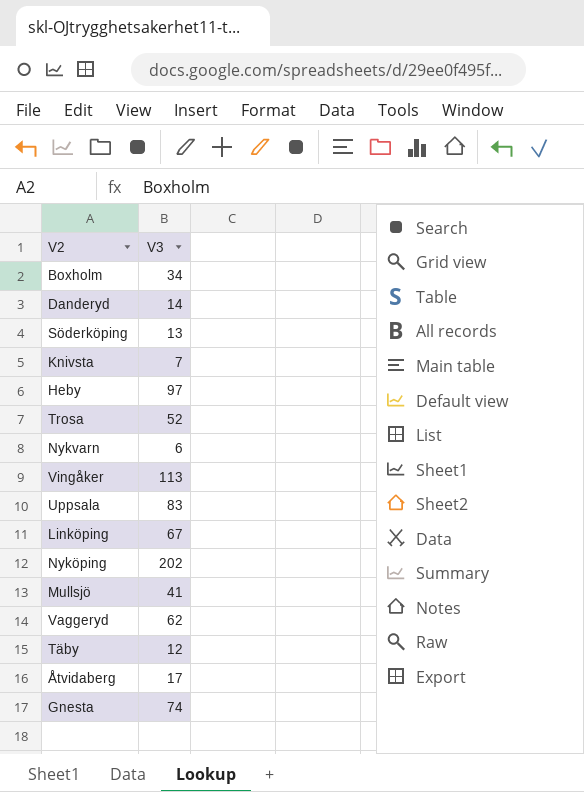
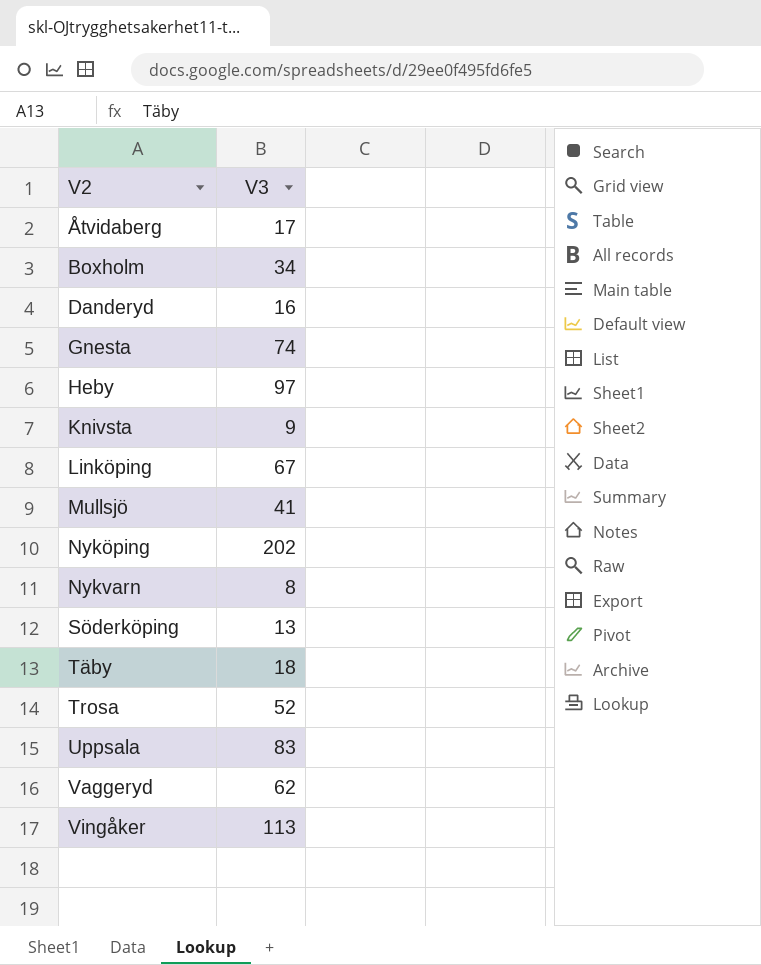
row order: none -> V2 ascending
Danderyd | V3: 14 -> 16
Knivsta | V3: 7 -> 9
Nykvarn | V3: 6 -> 8
Täby | V3: 12 -> 18

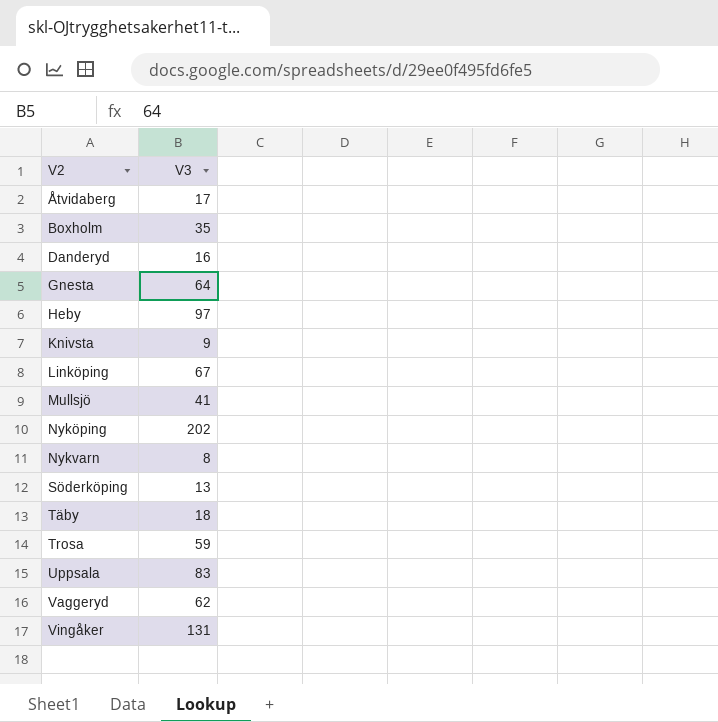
Boxholm | V3: 34 -> 35
Gnesta | V3: 74 -> 64
Trosa | V3: 52 -> 59
Vingåker | V3: 113 -> 131

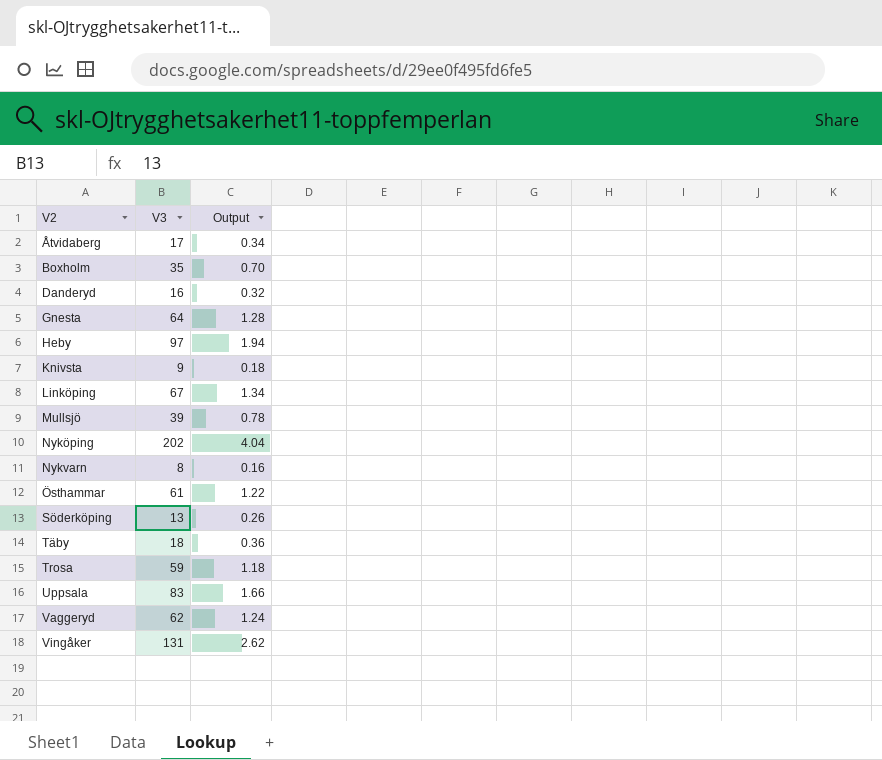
column Output | formula: none -> [V3] * 0.02
Mullsjö | V3: 41 -> 39
row Östhammar: none -> 61 | 1.22

